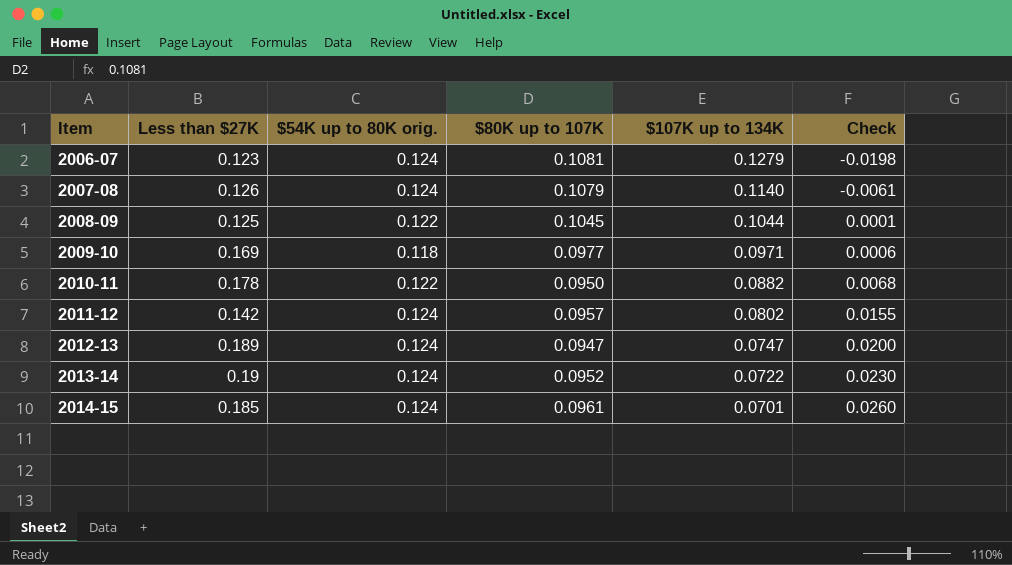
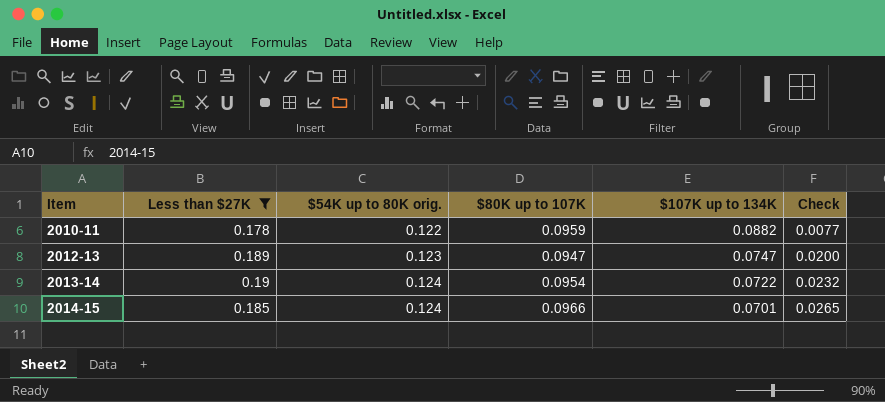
filter: none -> Less than $27K >= 0.178
2010-11 | $80K up to 107K: 0.0950 -> 0.0959
2010-11 | Check: 0.0068 -> 0.0077
2012-13 | $54K up to 80K orig.: 0.124 -> 0.123
2013-14 | $80K up to 107K: 0.0952 -> 0.0954
2013-14 | Check: 0.0230 -> 0.0232
2014-15 | $80K up to 107K: 0.0961 -> 0.0966
2014-15 | Check: 0.0260 -> 0.0265

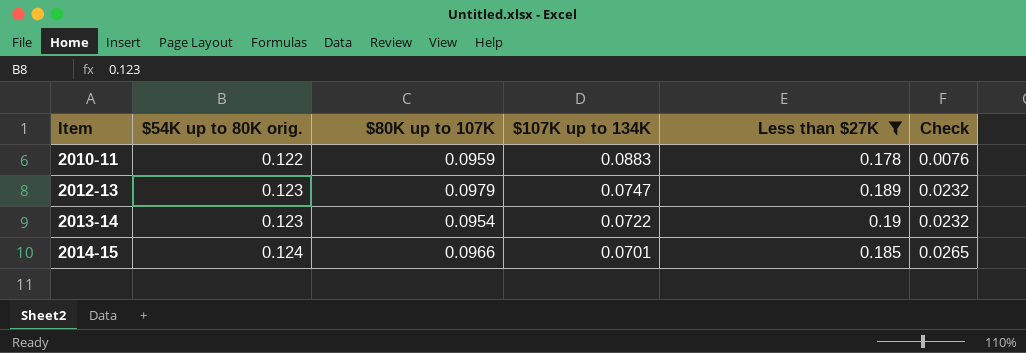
column Less than $27K | position: 2 -> 5
2010-11 | $107K up to 134K: 0.0882 -> 0.0883
2010-11 | Check: 0.0077 -> 0.0076
2012-13 | $80K up to 107K: 0.0947 -> 0.0979
2012-13 | Check: 0.0200 -> 0.0232
2013-14 | $54K up to 80K orig.: 0.124 -> 0.123

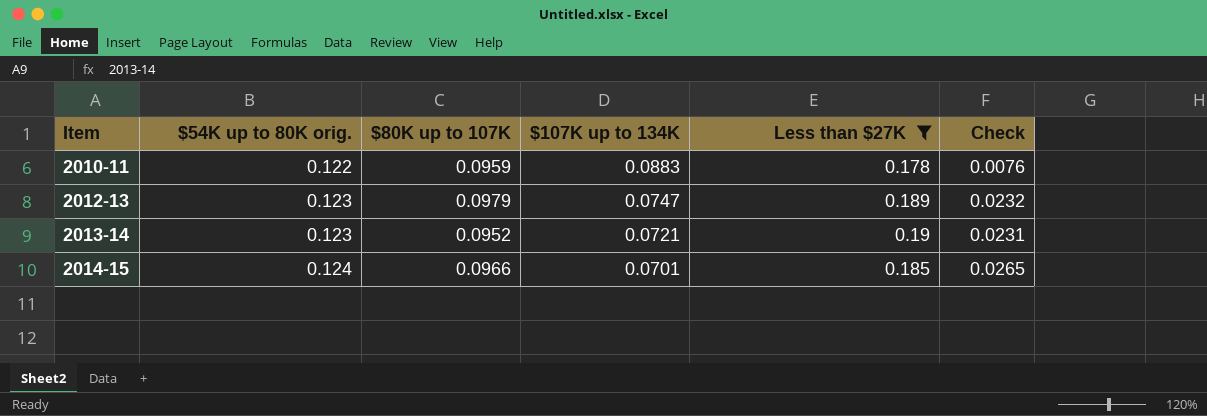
2013-14 | $80K up to 107K: 0.0954 -> 0.0952
2013-14 | $107K up to 134K: 0.0722 -> 0.0721
2013-14 | Check: 0.0232 -> 0.0231

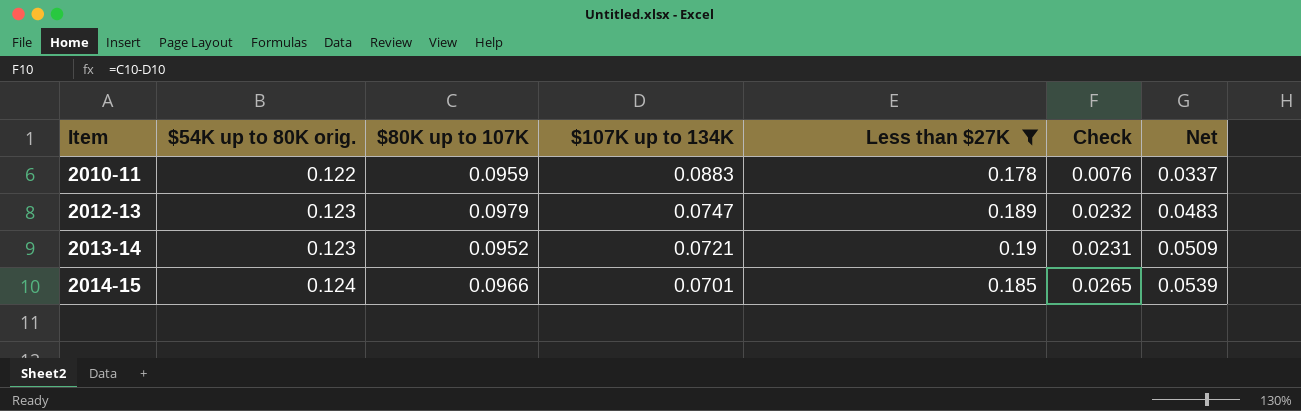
column Net | formula: none -> [$54K up to 80K orig.] - [$107K up to 134K]

